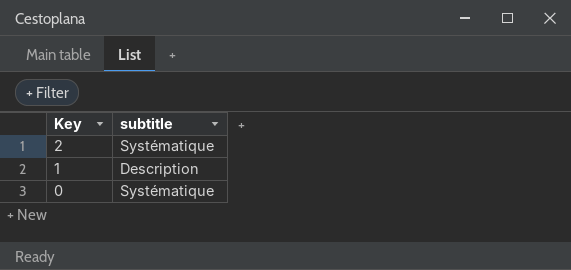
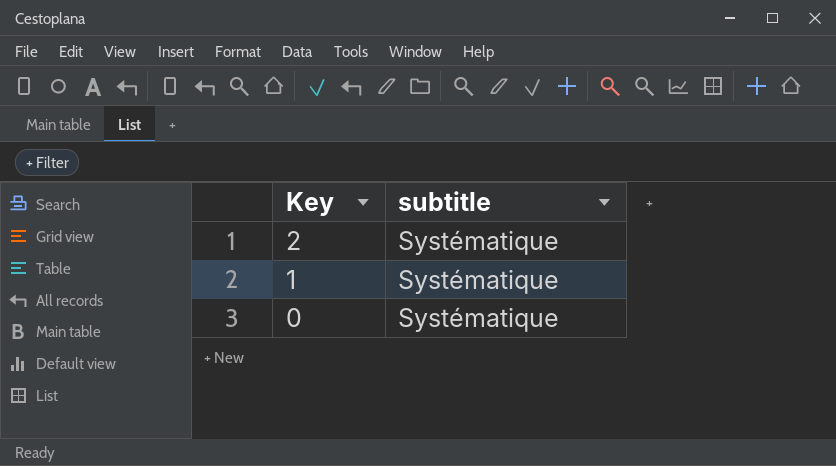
1 | subtitle: Description -> Systématique

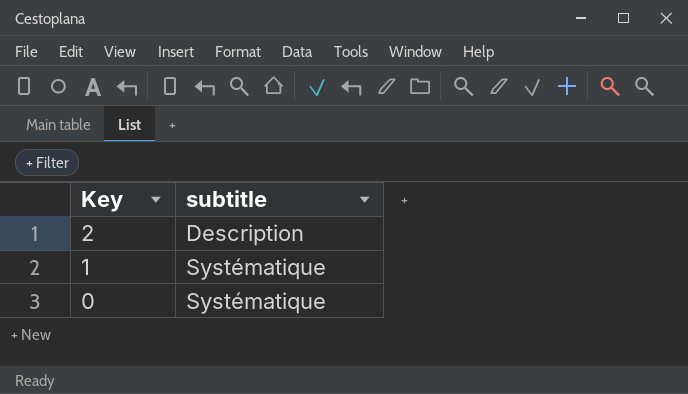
2 | subtitle: Systématique -> Description

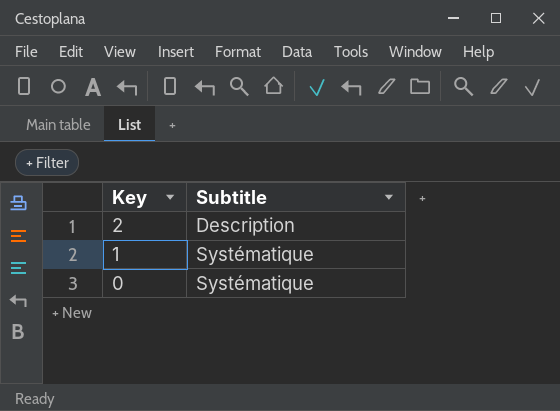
column name: subtitle -> Subtitle

